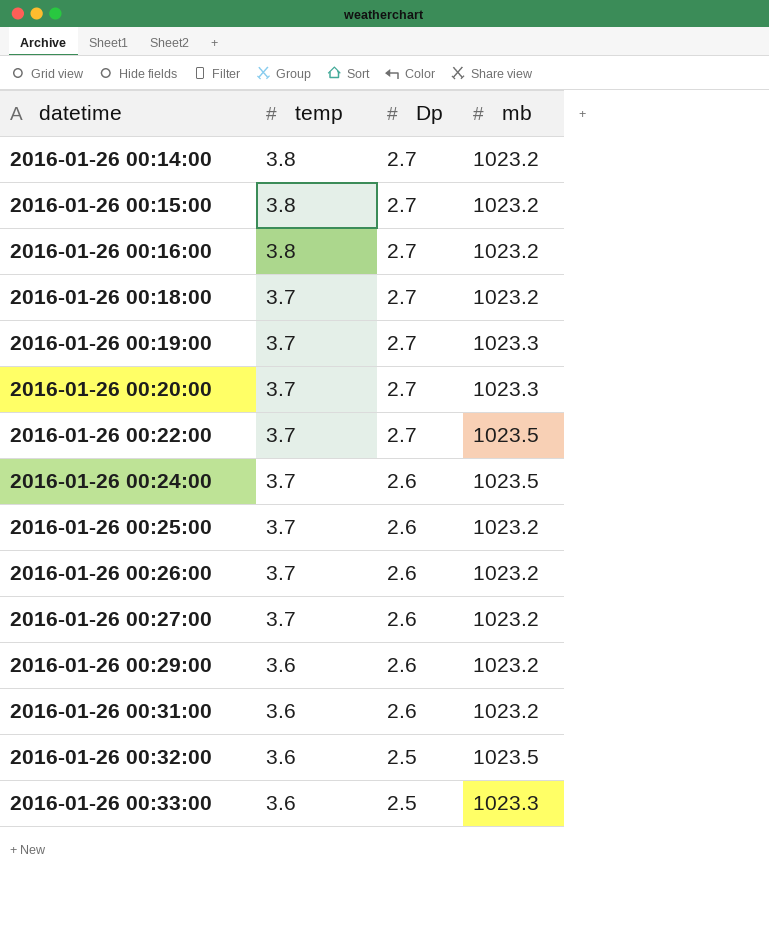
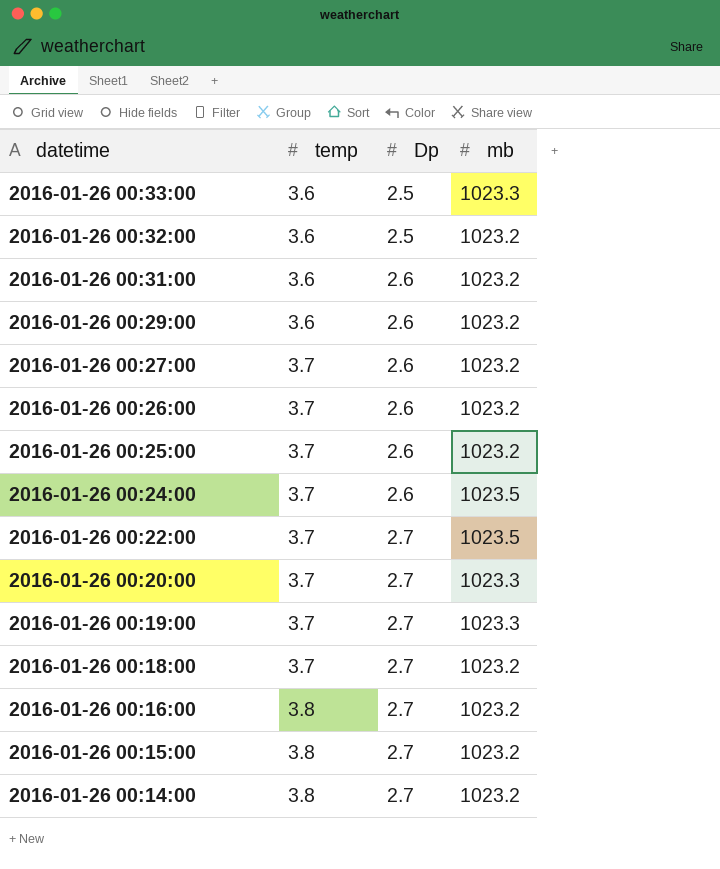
row order: datetime ascending -> datetime descending
2016-01-26 00:32:00 | mb: 1023.5 -> 1023.2

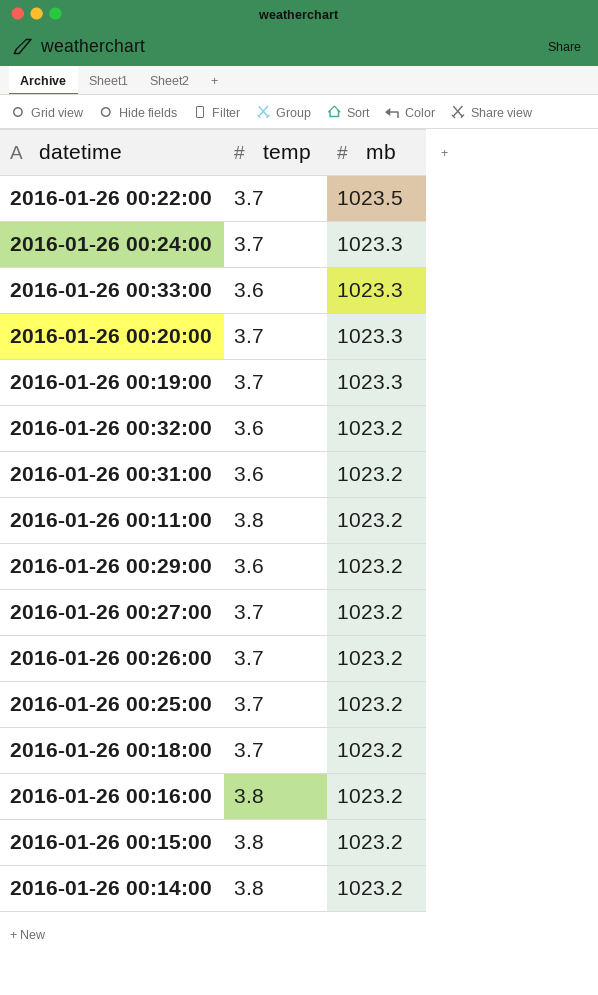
row order: datetime descending -> mb descending
column Dp | position: 3 -> none
2016-01-26 00:24:00 | mb: 1023.5 -> 1023.3
row 2016-01-26 00:11:00: none -> 3.8 | 1023.2

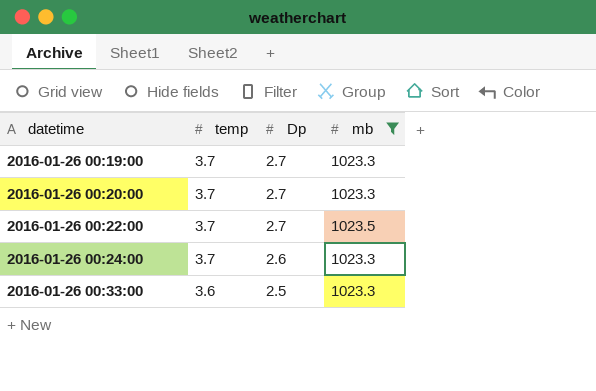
filter: none -> mb != 1023.2
row order: mb descending -> datetime ascending
column Dp | position: none -> 3

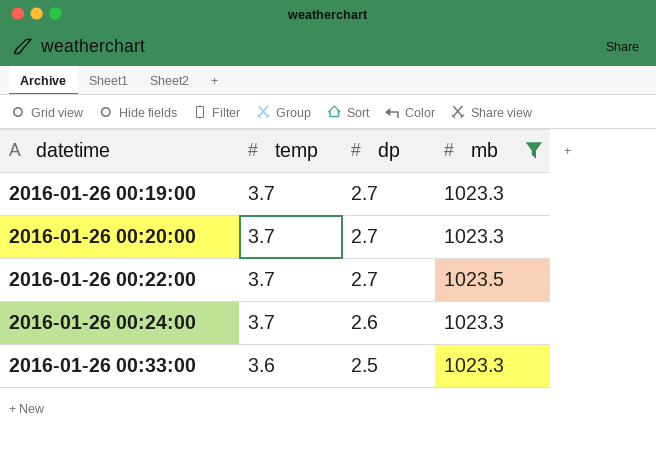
column name: Dp -> dp

